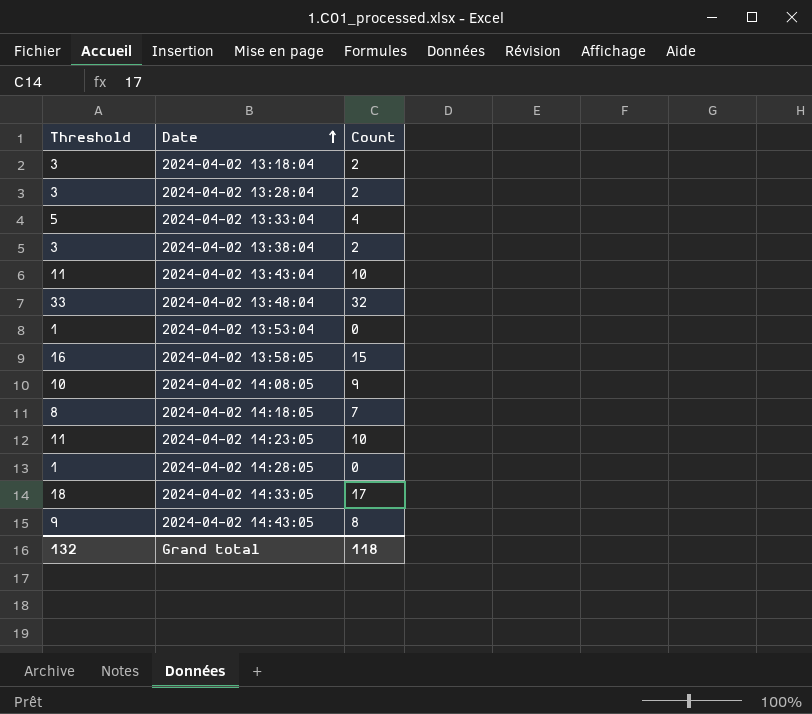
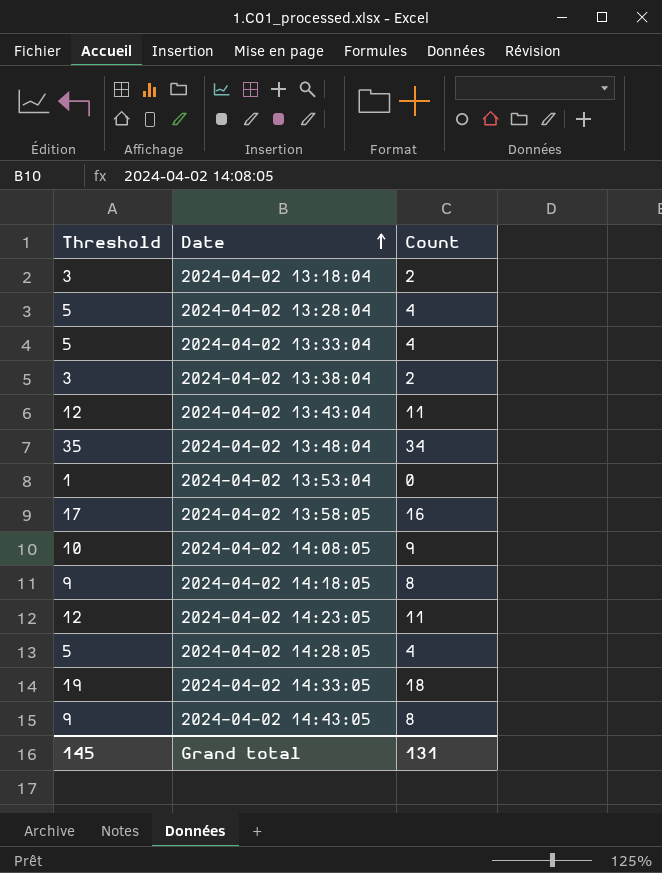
2024-04-02 13:28:04 | Threshold: 3 -> 5
2024-04-02 13:28:04 | Count: 2 -> 4
2024-04-02 13:43:04 | Threshold: 11 -> 12
2024-04-02 13:43:04 | Count: 10 -> 11
2024-04-02 13:48:04 | Threshold: 33 -> 35
2024-04-02 13:48:04 | Count: 32 -> 34
2024-04-02 13:58:05 | Threshold: 16 -> 17
2024-04-02 13:58:05 | Count: 15 -> 16
2024-04-02 14:18:05 | Threshold: 8 -> 9
2024-04-02 14:18:05 | Count: 7 -> 8
2024-04-02 14:23:05 | Threshold: 11 -> 12
2024-04-02 14:23:05 | Count: 10 -> 11
2024-04-02 14:28:05 | Threshold: 1 -> 5
2024-04-02 14:28:05 | Count: 0 -> 4
2024-04-02 14:33:05 | Threshold: 18 -> 19
2024-04-02 14:33:05 | Count: 17 -> 18
Grand total | Threshold: 132 -> 145
Grand total | Count: 118 -> 131

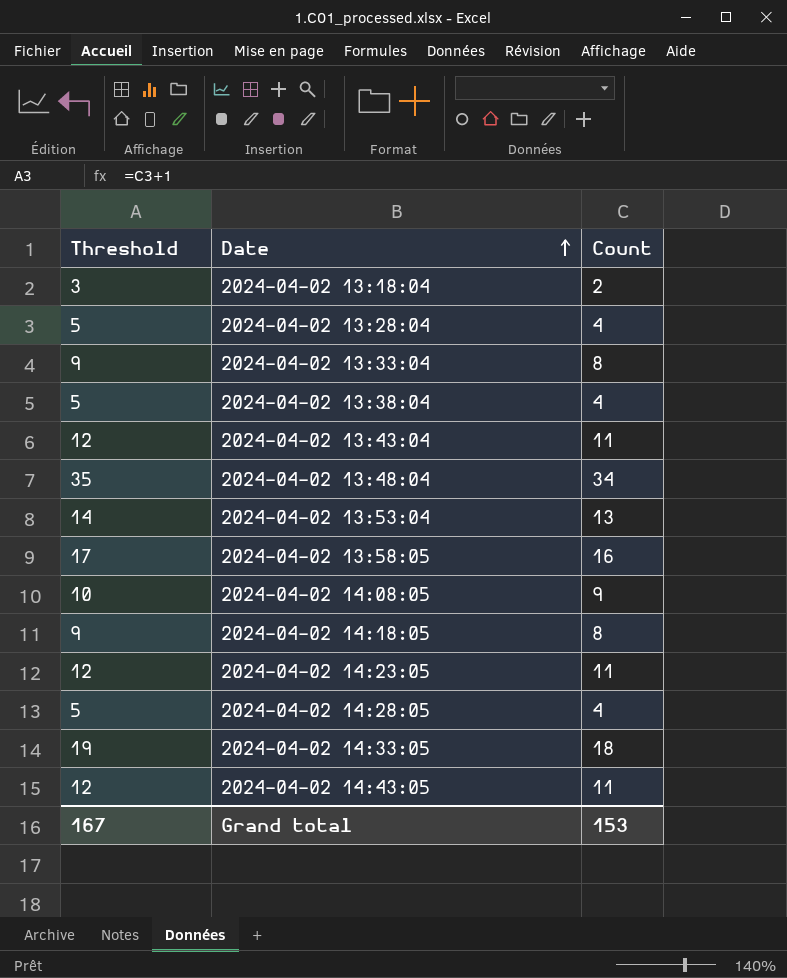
2024-04-02 13:33:04 | Threshold: 5 -> 9
2024-04-02 13:33:04 | Count: 4 -> 8
2024-04-02 13:38:04 | Threshold: 3 -> 5
2024-04-02 13:38:04 | Count: 2 -> 4
2024-04-02 13:53:04 | Threshold: 1 -> 14
2024-04-02 13:53:04 | Count: 0 -> 13
2024-04-02 14:43:05 | Threshold: 9 -> 12
2024-04-02 14:43:05 | Count: 8 -> 11
Grand total | Threshold: 145 -> 167
Grand total | Count: 131 -> 153

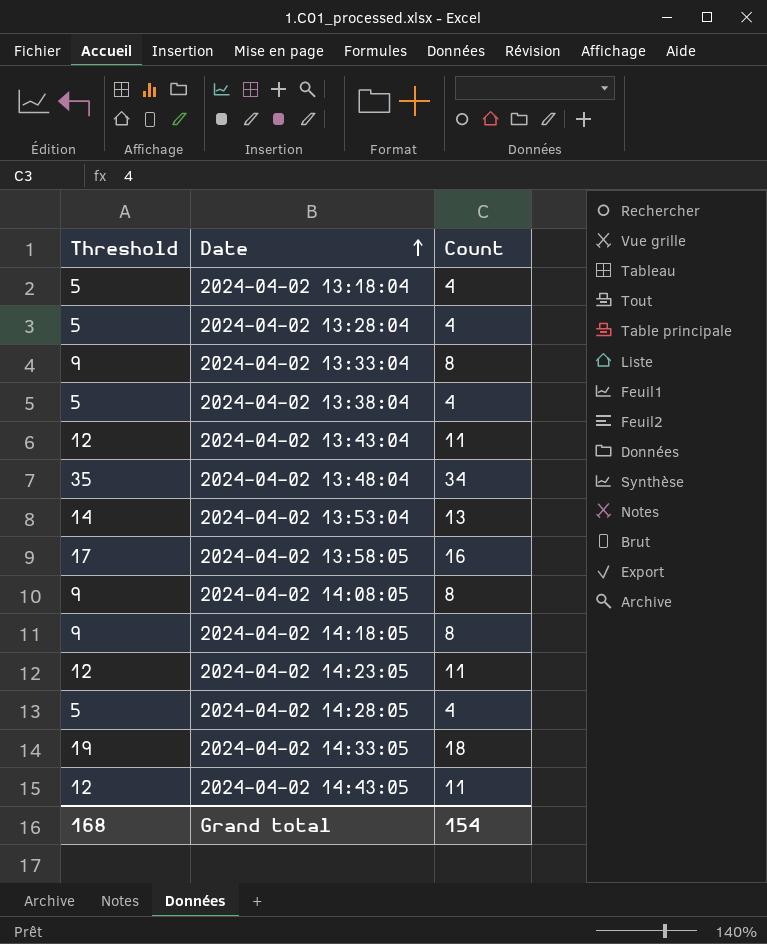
2024-04-02 13:18:04 | Threshold: 3 -> 5
2024-04-02 13:18:04 | Count: 2 -> 4
2024-04-02 14:08:05 | Threshold: 10 -> 9
2024-04-02 14:08:05 | Count: 9 -> 8
Grand total | Threshold: 167 -> 168
Grand total | Count: 153 -> 154

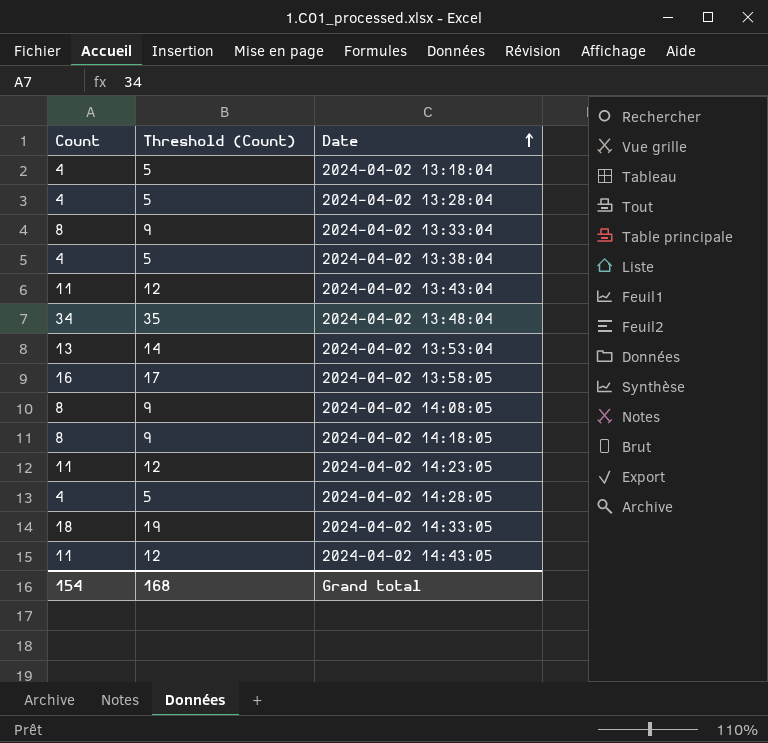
column Count | position: 3 -> 1
column name: Threshold -> Threshold (Count)

